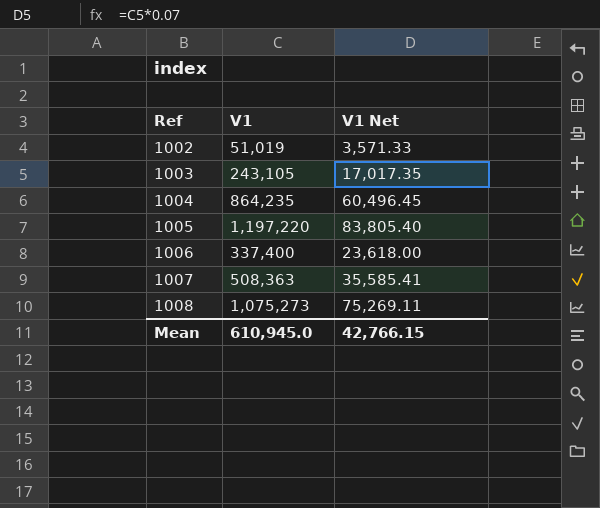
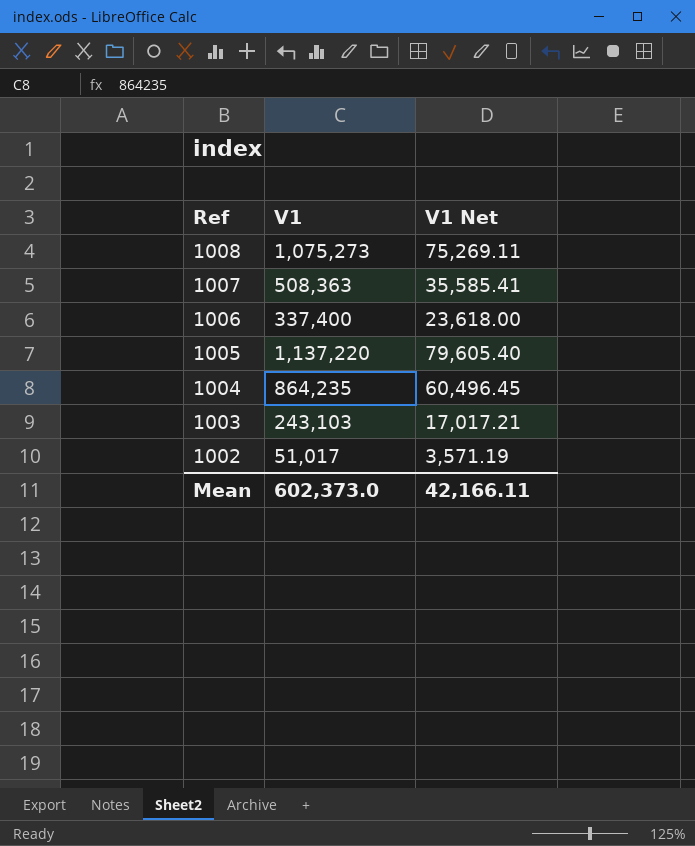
row order: Ref ascending -> Ref descending
1005 | V1: 1,197,220 -> 1,137,220
1005 | V1 Net: 83,805.40 -> 79,605.40
1003 | V1: 243,105 -> 243,103
1003 | V1 Net: 17,017.35 -> 17,017.21
1002 | V1: 51,019 -> 51,017
1002 | V1 Net: 3,571.33 -> 3,571.19
Mean | V1: 610,945.0 -> 602,373.0
Mean | V1 Net: 42,766.15 -> 42,166.11

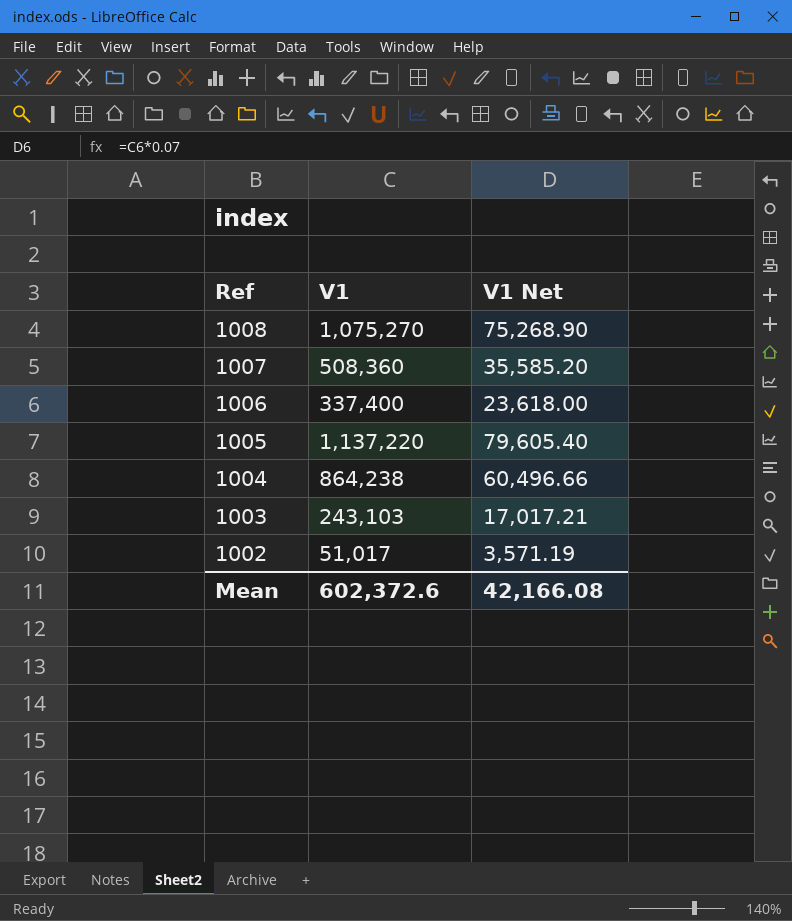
1008 | V1: 1,075,273 -> 1,075,270
1008 | V1 Net: 75,269.11 -> 75,268.90
1007 | V1: 508,363 -> 508,360
1007 | V1 Net: 35,585.41 -> 35,585.20
1004 | V1: 864,235 -> 864,238
1004 | V1 Net: 60,496.45 -> 60,496.66
Mean | V1: 602,373.0 -> 602,372.6
Mean | V1 Net: 42,166.11 -> 42,166.08

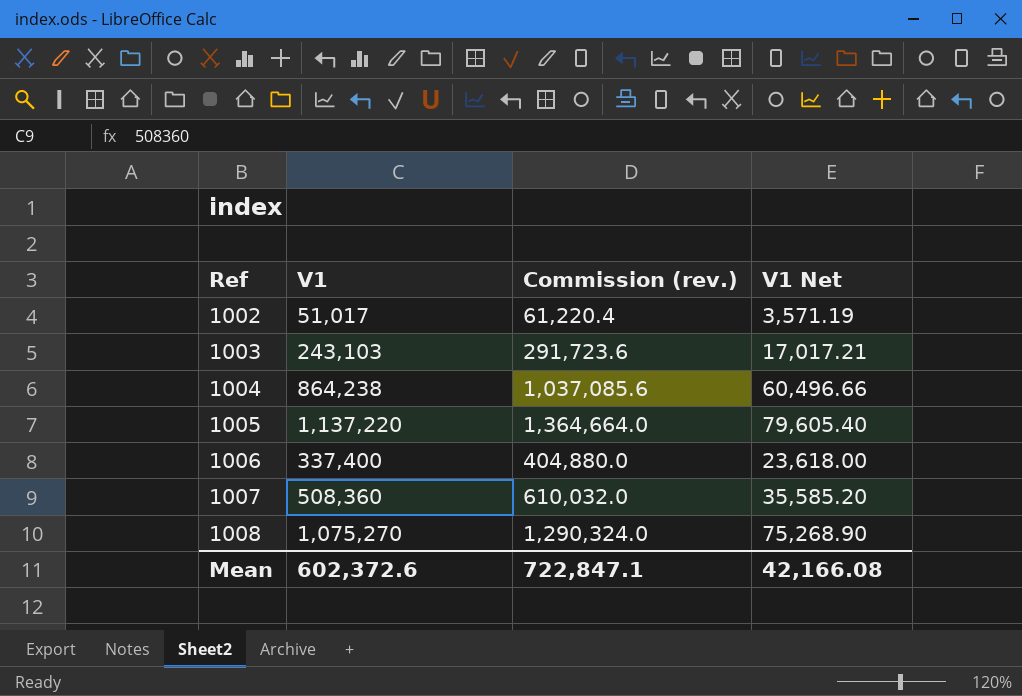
row order: Ref descending -> Ref ascending
column Commission (rev.) | formula: none -> [V1] * 1.2

